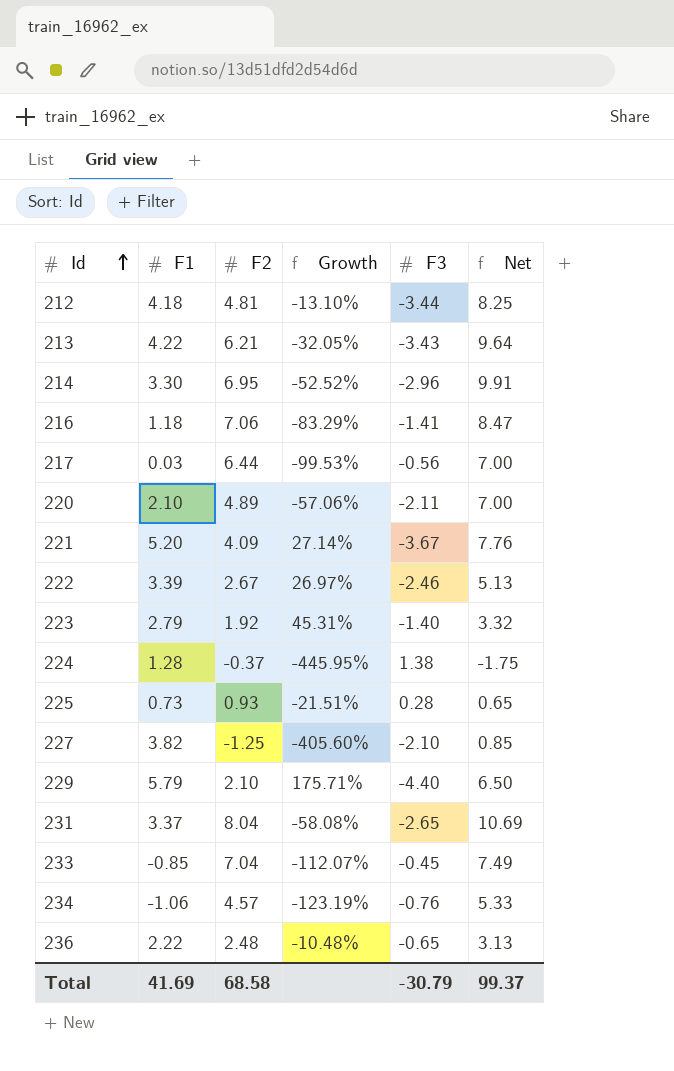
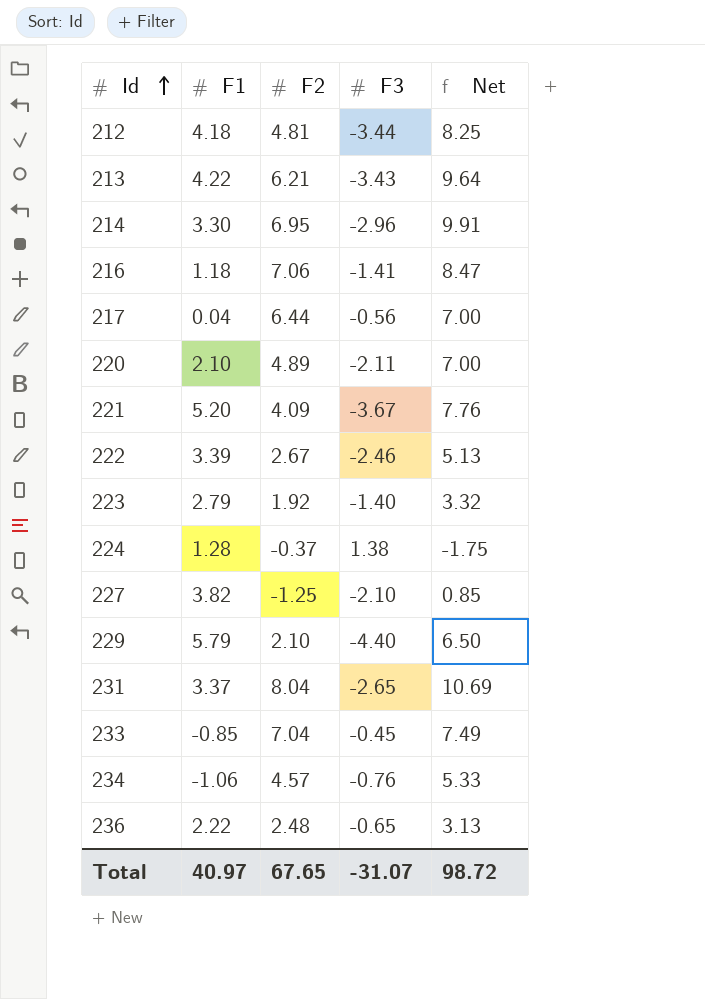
column Growth | formula: ([F1] - [F2]) / [F2] -> none
row 225: 0.73 | 0.93 | -21.51% | 0.28 | 0.65 -> none
217 | F1: 0.03 -> 0.04
Total | F1: 41.69 -> 40.97
Total | F2: 68.58 -> 67.65
Total | F3: -30.79 -> -31.07
Total | Net: 99.37 -> 98.72

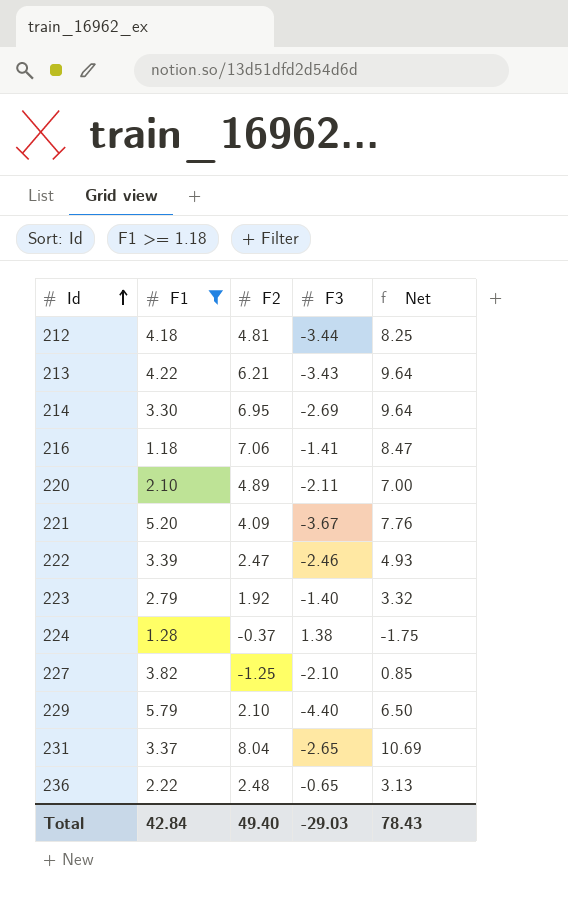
filter: none -> F1 >= 1.18
214 | F3: -2.96 -> -2.69
214 | Net: 9.91 -> 9.64
222 | F2: 2.67 -> 2.47
222 | Net: 5.13 -> 4.93
Total | F1: 40.97 -> 42.84
Total | F2: 67.65 -> 49.40
Total | F3: -31.07 -> -29.03
Total | Net: 98.72 -> 78.43

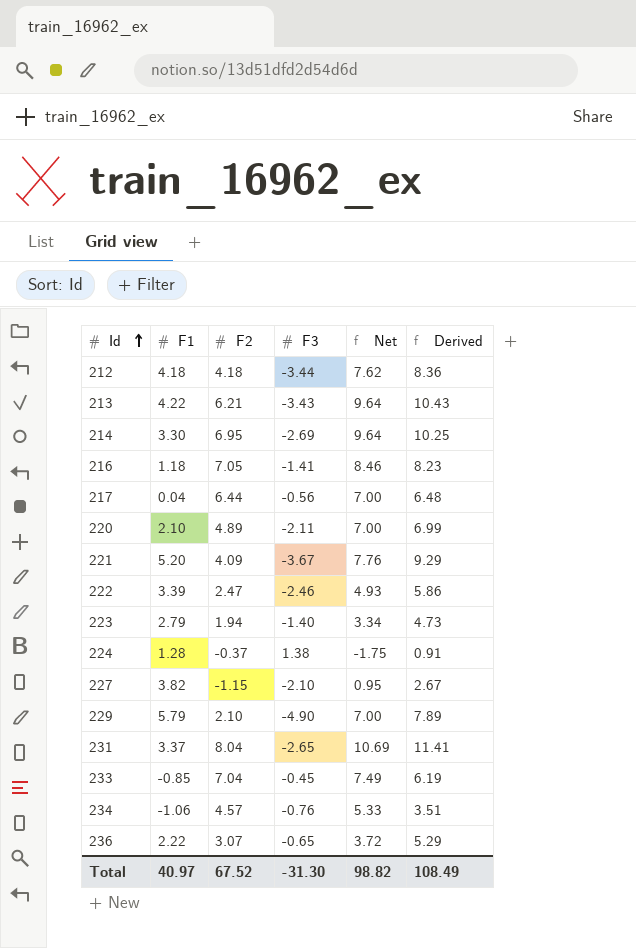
filter: F1 >= 1.18 -> none
column Derived | formula: none -> [F1] + [F2]
212 | F2: 4.81 -> 4.18
212 | Net: 8.25 -> 7.62
216 | F2: 7.06 -> 7.05
216 | Net: 8.47 -> 8.46
223 | F2: 1.92 -> 1.94
223 | Net: 3.32 -> 3.34
227 | F2: -1.25 -> -1.15
227 | Net: 0.85 -> 0.95
229 | F3: -4.40 -> -4.90
229 | Net: 6.50 -> 7.00
236 | F2: 2.48 -> 3.07
236 | Net: 3.13 -> 3.72
Total | F1: 42.84 -> 40.97
Total | F2: 49.40 -> 67.52
Total | F3: -29.03 -> -31.30
Total | Net: 78.43 -> 98.82

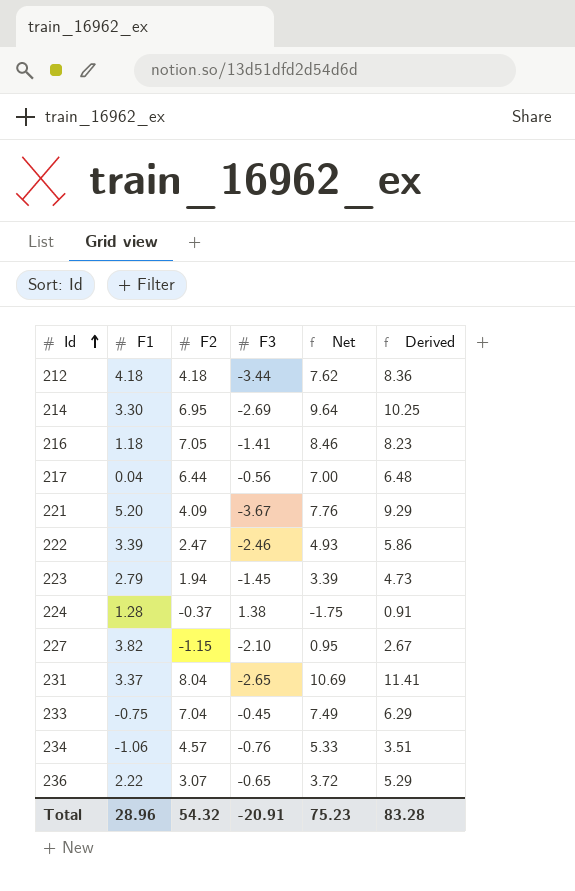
row 213: 4.22 | 6.21 | -3.43 | 9.64 | 10.43 -> none
row 220: 2.10 | 4.89 | -2.11 | 7.00 | 6.99 -> none
row 229: 5.79 | 2.10 | -4.90 | 7.00 | 7.89 -> none
223 | F3: -1.40 -> -1.45
223 | Net: 3.34 -> 3.39
233 | F1: -0.85 -> -0.75
233 | Derived: 6.19 -> 6.29
Total | F1: 40.97 -> 28.96
Total | F2: 67.52 -> 54.32
Total | F3: -31.30 -> -20.91
Total | Net: 98.82 -> 75.23
Total | Derived: 108.49 -> 83.28

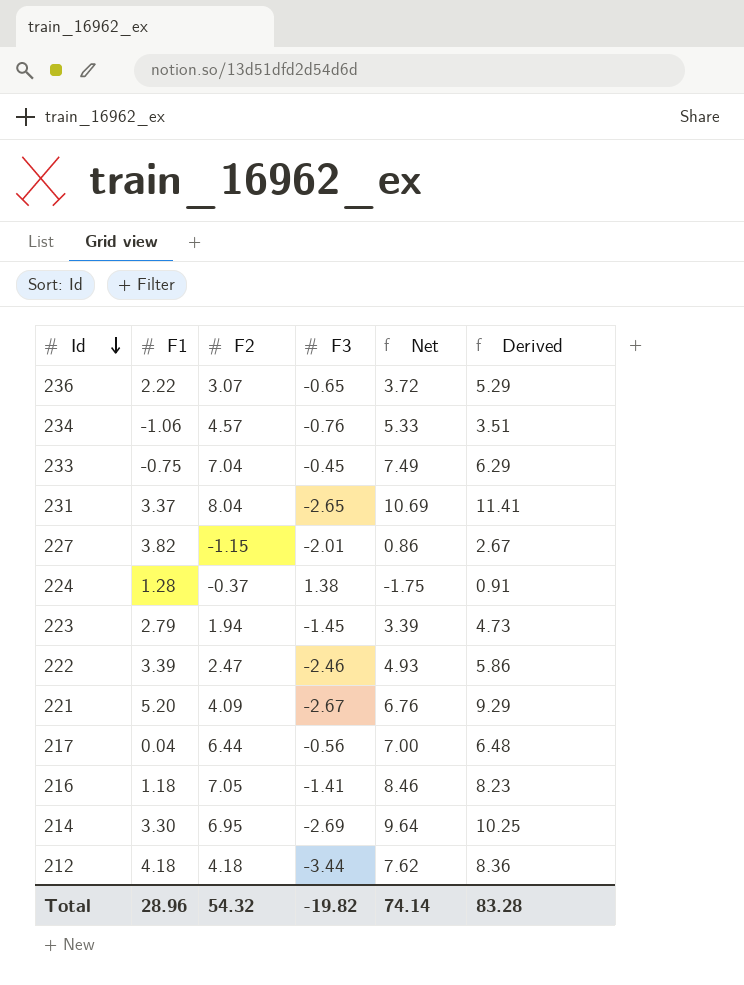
row order: Id ascending -> Id descending
227 | F3: -2.10 -> -2.01
227 | Net: 0.95 -> 0.86
221 | F3: -3.67 -> -2.67
221 | Net: 7.76 -> 6.76
Total | F3: -20.91 -> -19.82
Total | Net: 75.23 -> 74.14

